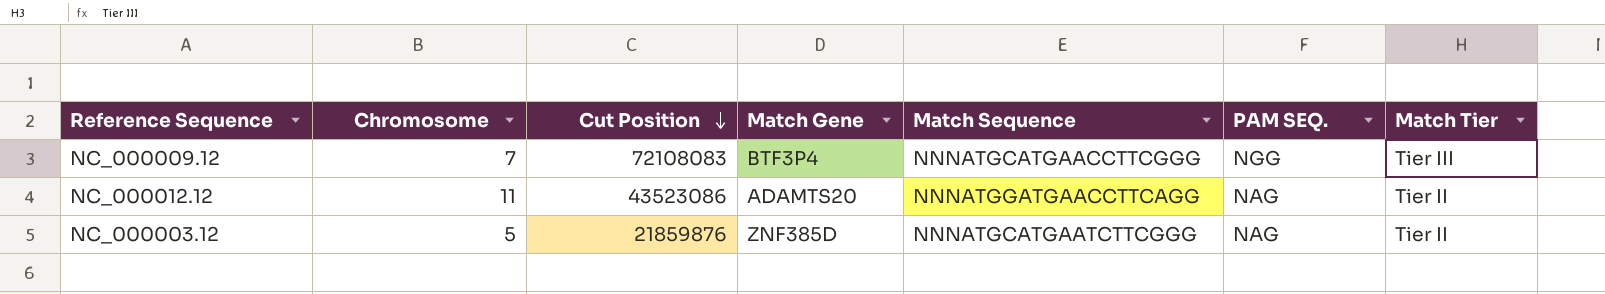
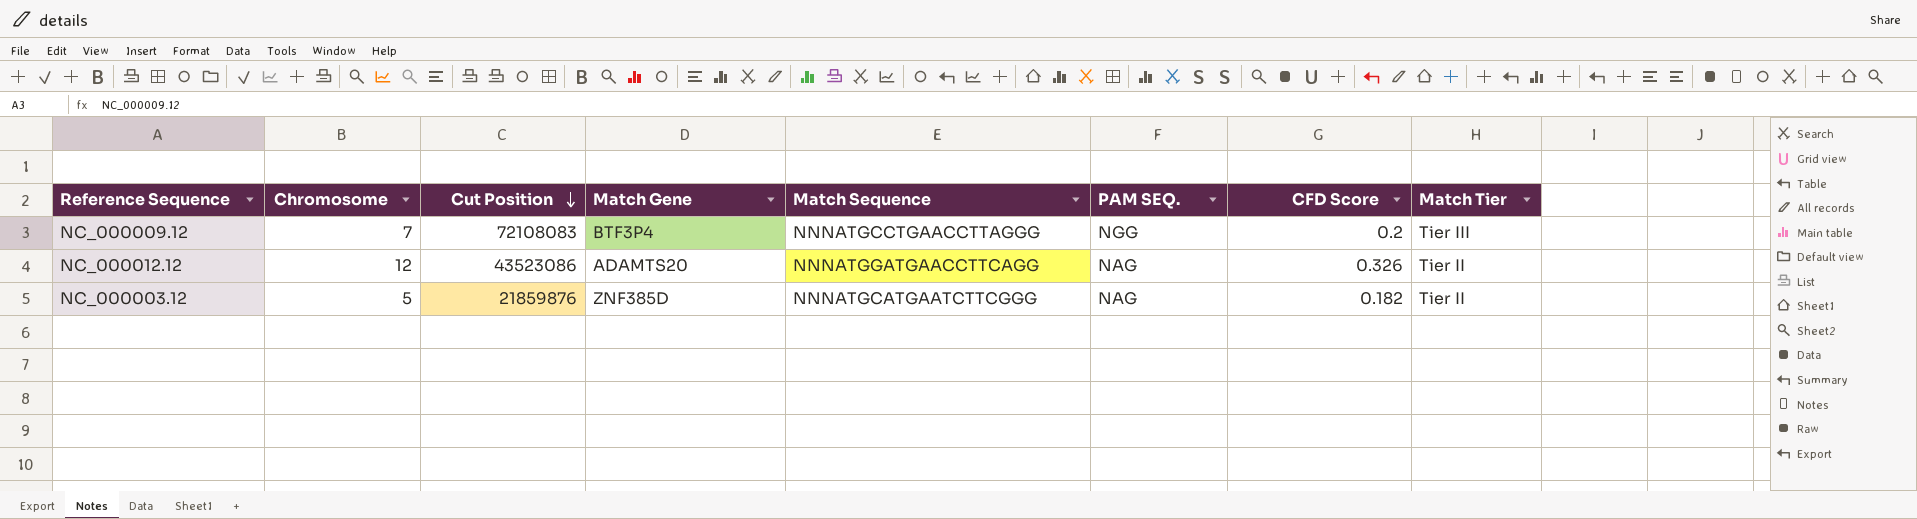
column CFD Score | position: none -> 7
NC_000009.12 | Match Sequence: NNNATGCATGAACCTTCGGG -> NNNATGCCTGAACCTTAGGG
NC_000012.12 | Chromosome: 11 -> 12

